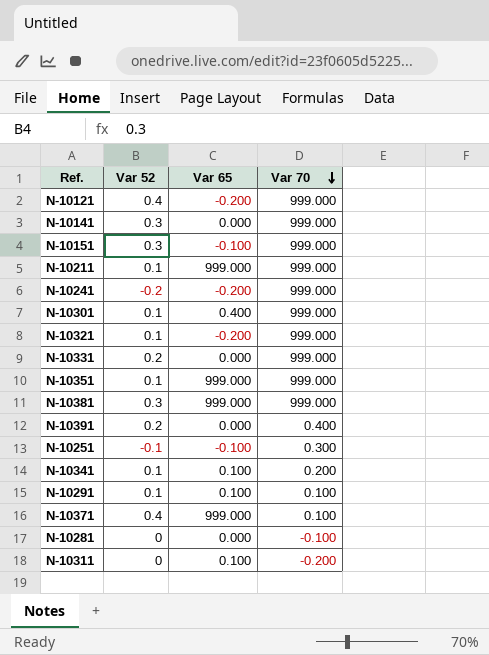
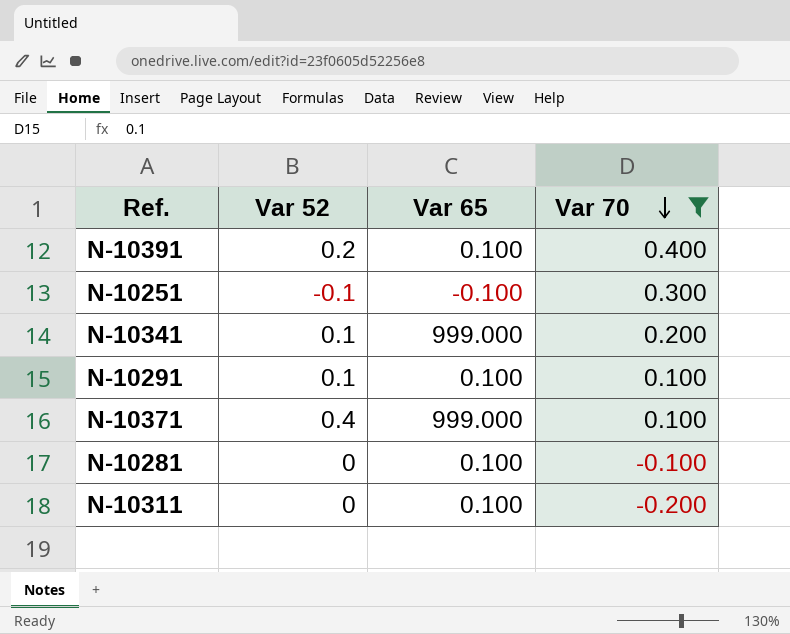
filter: none -> Var 70 != 999.000
N-10391 | Var 65: 0.000 -> 0.100
N-10341 | Var 65: 0.100 -> 999.000
N-10281 | Var 65: 0.000 -> 0.100

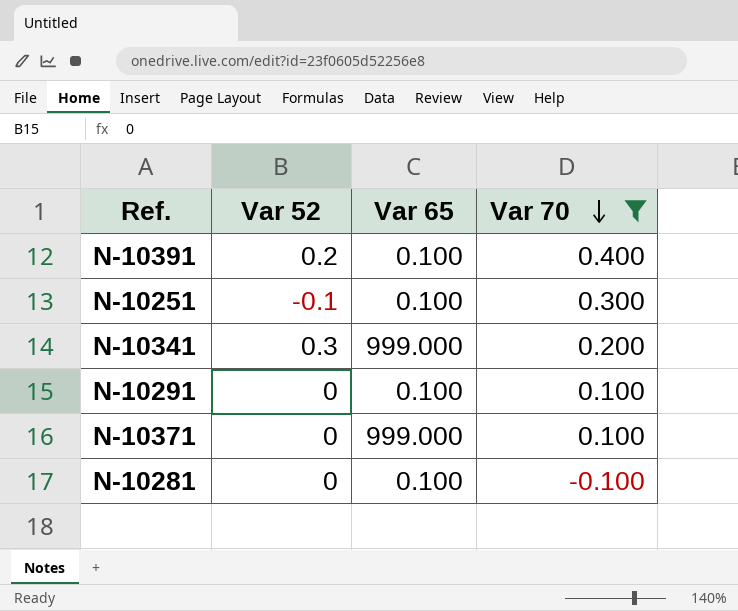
row N-10311: 0 | 0.100 | -0.200 -> none
N-10251 | Var 65: -0.100 -> 0.100
N-10341 | Var 52: 0.1 -> 0.3
N-10291 | Var 52: 0.1 -> 0
N-10371 | Var 52: 0.4 -> 0

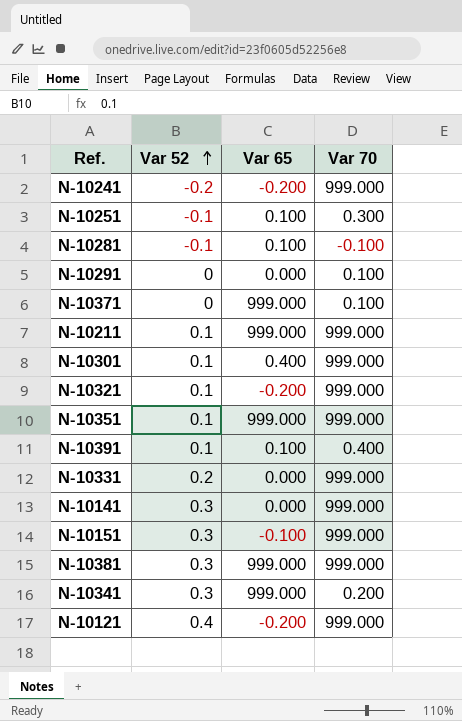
filter: Var 70 != 999.000 -> none
row order: Var 70 descending -> Var 52 ascending
N-10281 | Var 52: 0 -> -0.1
N-10291 | Var 65: 0.100 -> 0.000
N-10391 | Var 52: 0.2 -> 0.1

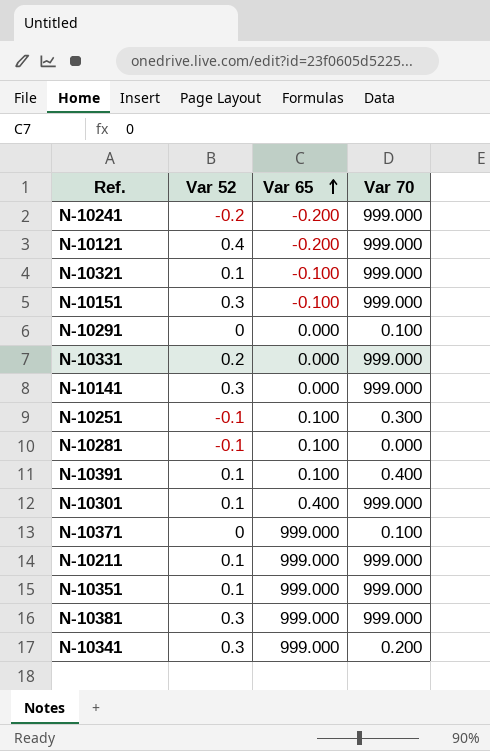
row order: Var 52 ascending -> Var 65 ascending
N-10321 | Var 65: -0.200 -> -0.100
N-10281 | Var 70: -0.100 -> 0.000

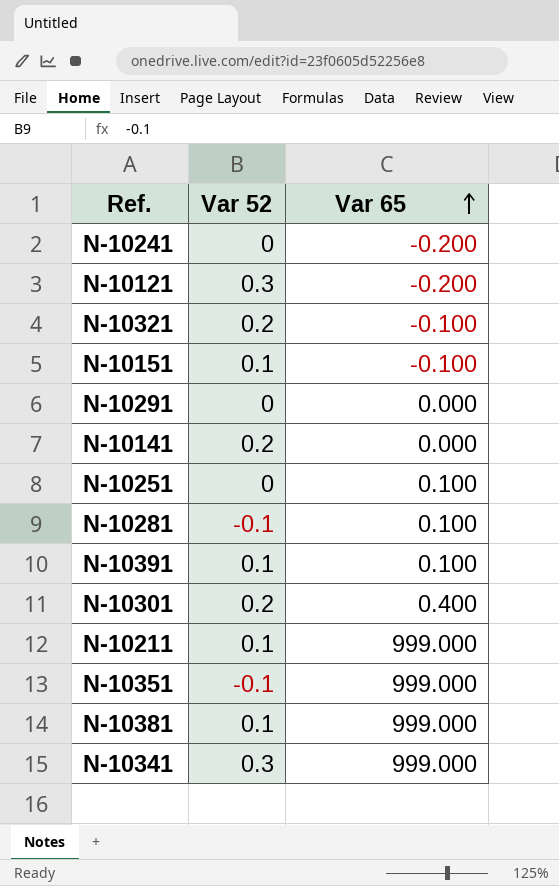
column Var 70 | position: 4 -> none
row N-10331: 0.2 | 0.000 | 999.000 -> none
row N-10371: 0 | 999.000 | 0.100 -> none
N-10241 | Var 52: -0.2 -> 0
N-10121 | Var 52: 0.4 -> 0.3
N-10321 | Var 52: 0.1 -> 0.2
N-10151 | Var 52: 0.3 -> 0.1
N-10141 | Var 52: 0.3 -> 0.2
N-10251 | Var 52: -0.1 -> 0
N-10301 | Var 52: 0.1 -> 0.2
N-10351 | Var 52: 0.1 -> -0.1
N-10381 | Var 52: 0.3 -> 0.1

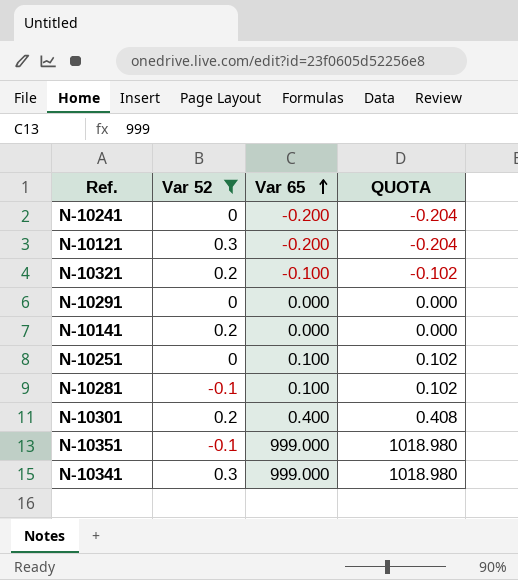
filter: none -> Var 52 != 0.1
column QUOTA | formula: none -> [Var 65] * 1.02

